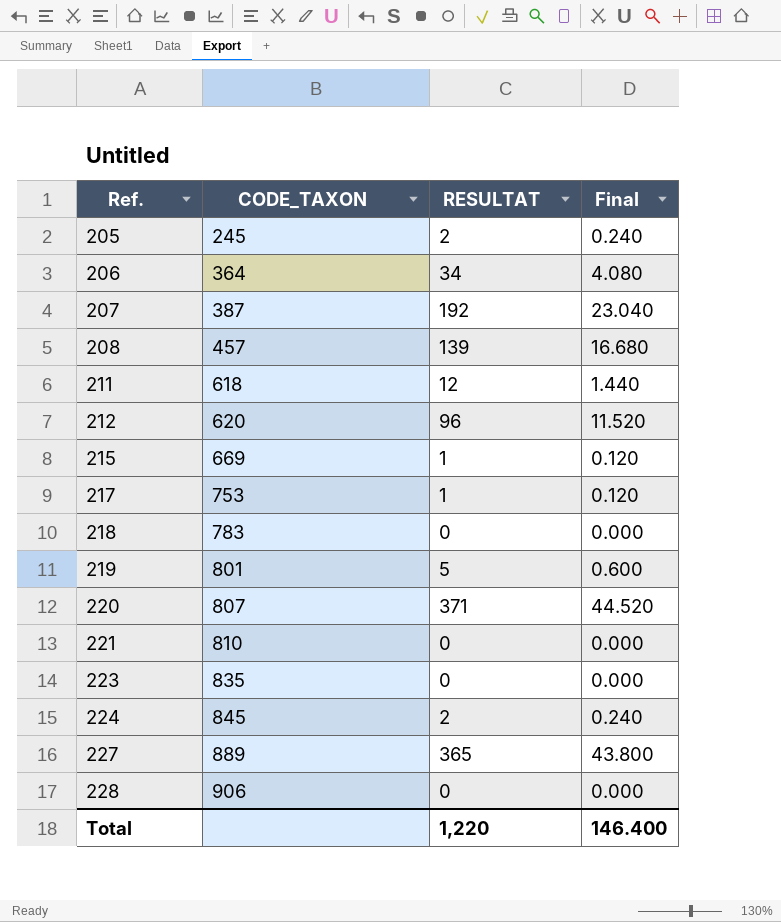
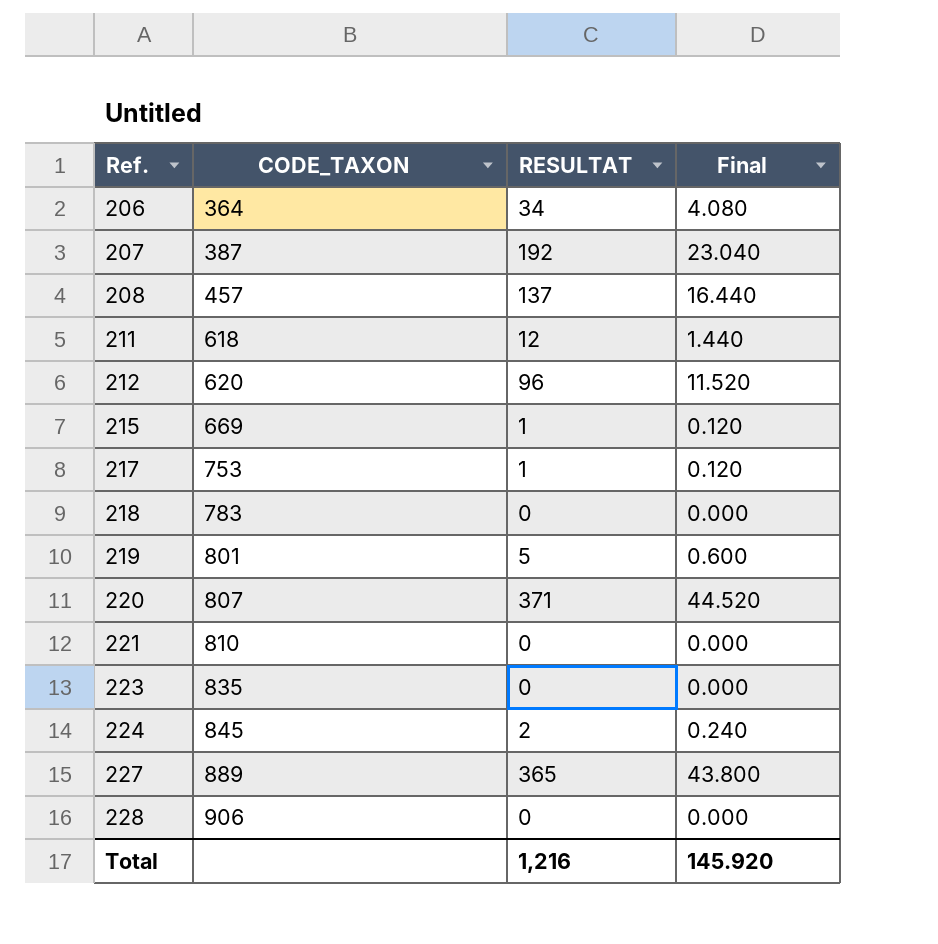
row 205: 245 | 2 | 0.240 -> none
208 | RESULTAT: 139 -> 137
208 | Final: 16.680 -> 16.440
Total | RESULTAT: 1,220 -> 1,216
Total | Final: 146.400 -> 145.920

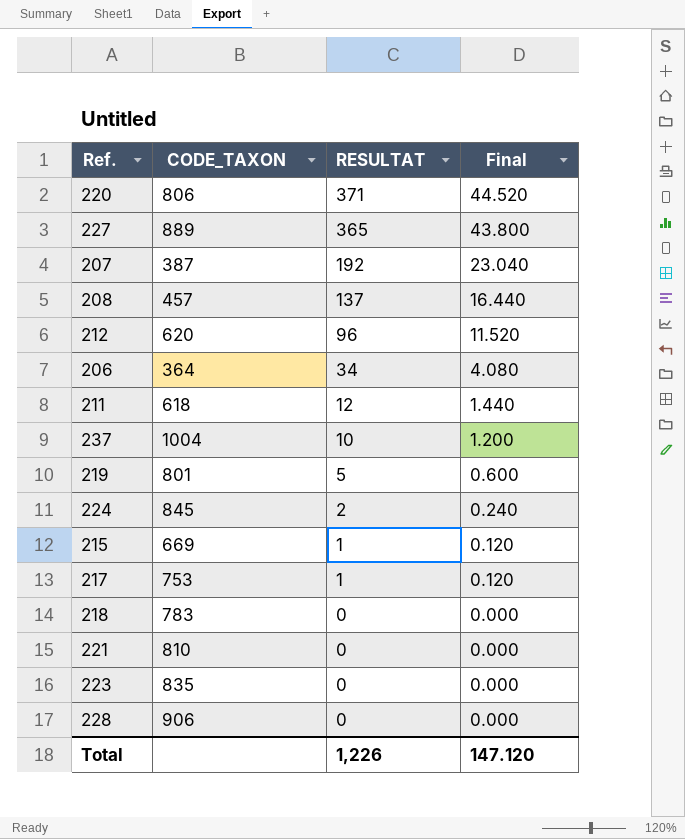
row order: Ref. ascending -> RESULTAT descending
220 | CODE_TAXON: 807 -> 806
row 237: none -> 1004 | 10 | 1.200
Total | RESULTAT: 1,216 -> 1,226
Total | Final: 145.920 -> 147.120

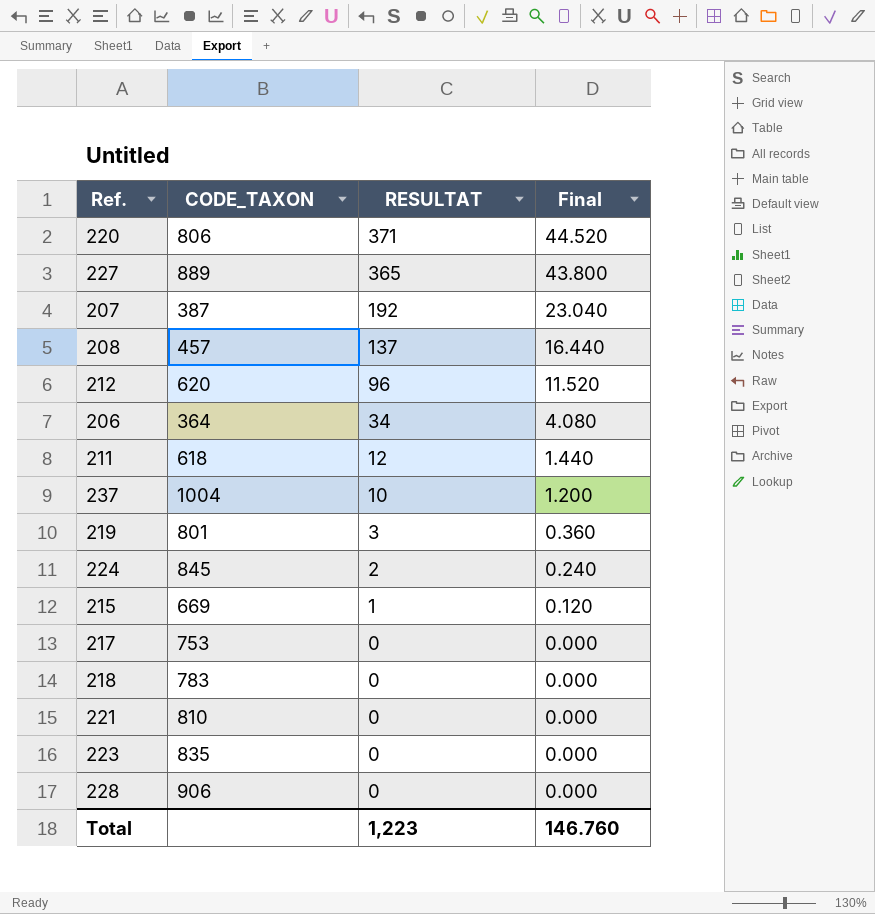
219 | RESULTAT: 5 -> 3
219 | Final: 0.600 -> 0.360
217 | RESULTAT: 1 -> 0
217 | Final: 0.120 -> 0.000
Total | RESULTAT: 1,226 -> 1,223
Total | Final: 147.120 -> 146.760

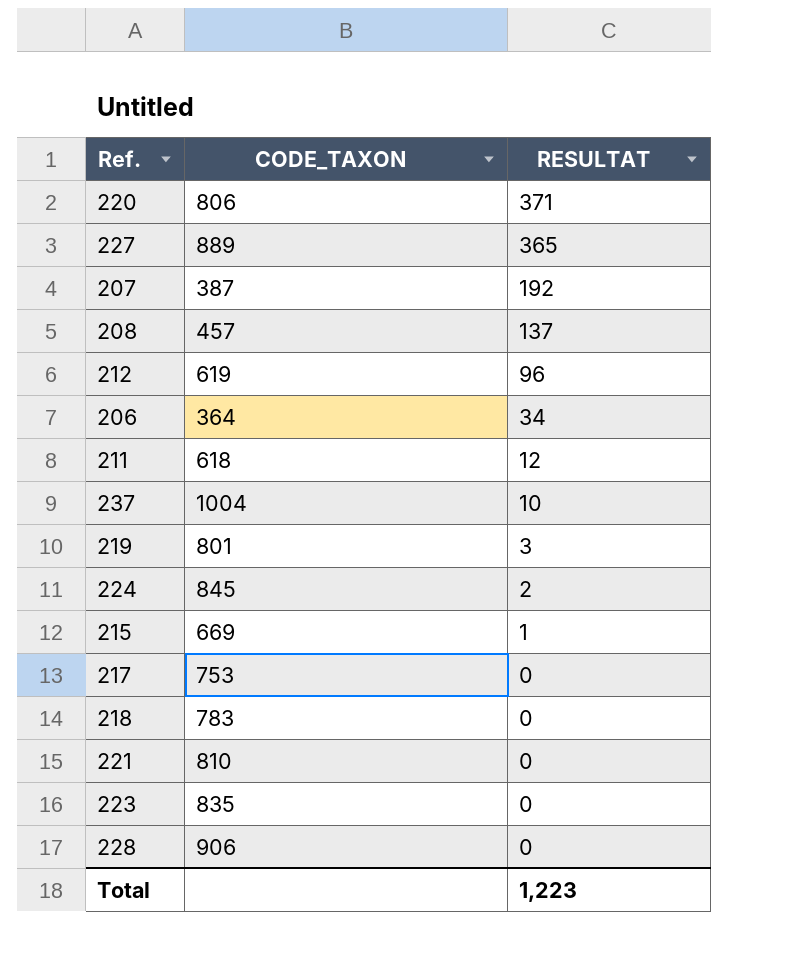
column Final | formula: [RESULTAT] * 0.12 -> none
212 | CODE_TAXON: 620 -> 619

